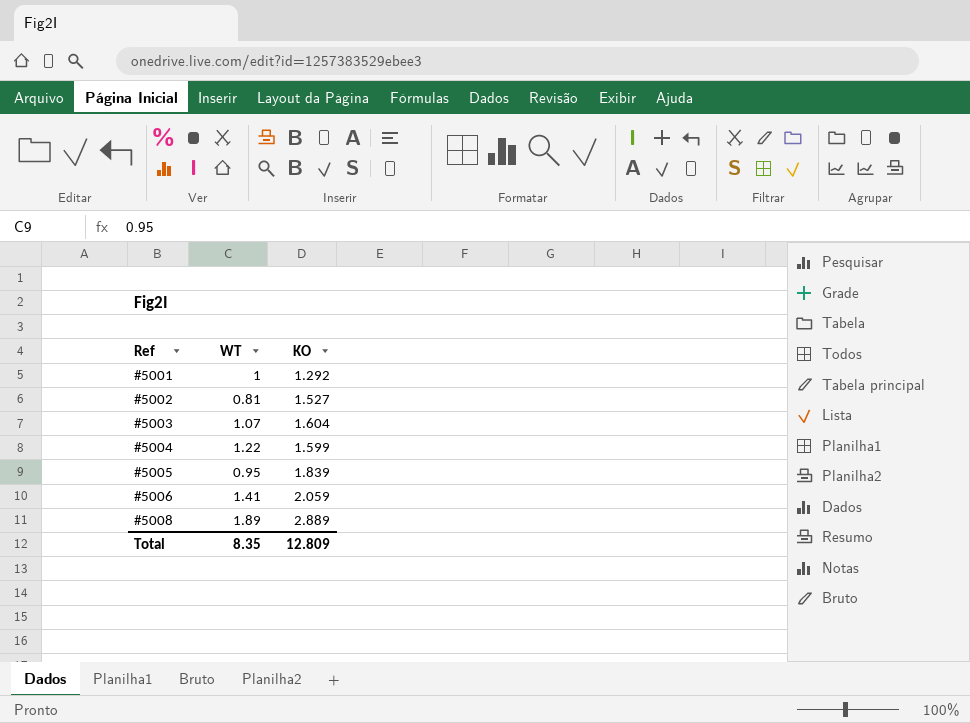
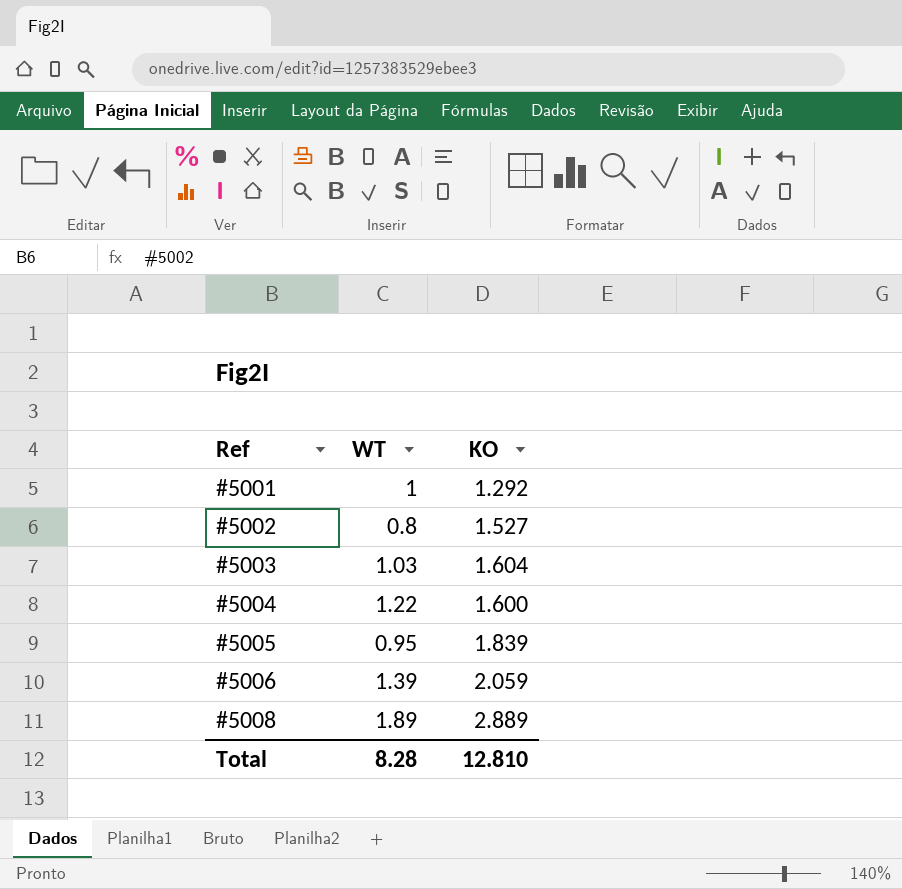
#5002 | WT: 0.81 -> 0.8
#5003 | WT: 1.07 -> 1.03
#5004 | KO: 1.599 -> 1.600
#5006 | WT: 1.41 -> 1.39
Total | WT: 8.35 -> 8.28
Total | KO: 12.809 -> 12.810

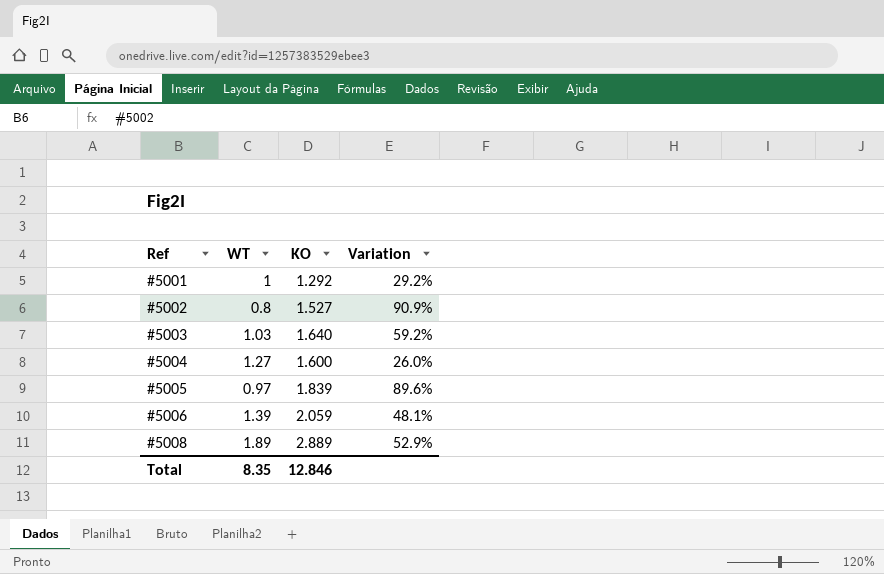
column Variation | formula: none -> ([KO] - [WT]) / [WT]
#5003 | KO: 1.604 -> 1.640
#5004 | WT: 1.22 -> 1.27
#5005 | WT: 0.95 -> 0.97
Total | WT: 8.28 -> 8.35
Total | KO: 12.810 -> 12.846

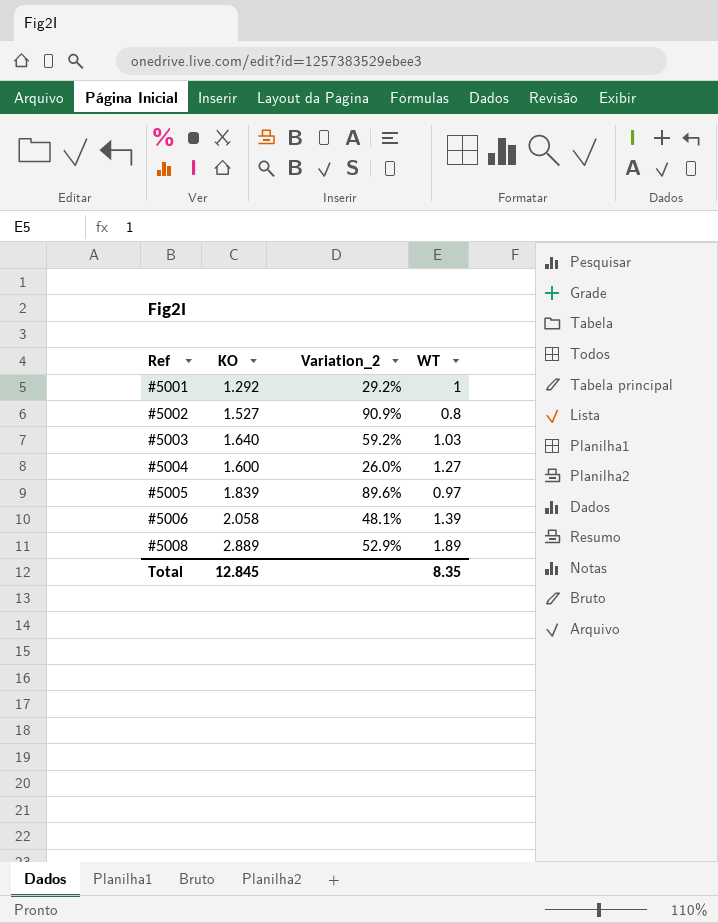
column name: Variation -> Variation_2
column WT | position: 2 -> 4
#5006 | KO: 2.059 -> 2.058
Total | KO: 12.846 -> 12.845

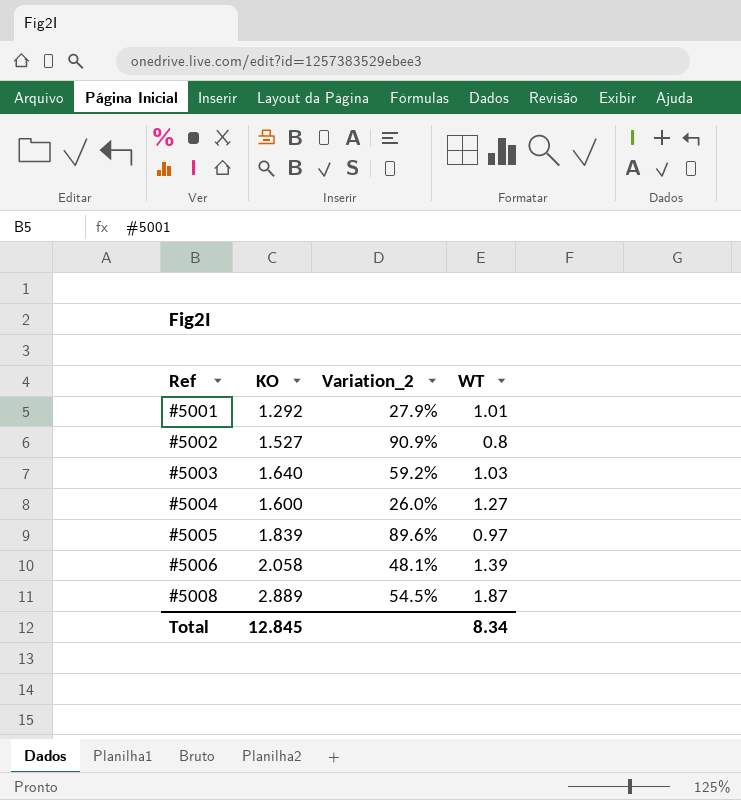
#5001 | Variation_2: 29.2% -> 27.9%
#5001 | WT: 1 -> 1.01
#5008 | Variation_2: 52.9% -> 54.5%
#5008 | WT: 1.89 -> 1.87
Total | WT: 8.35 -> 8.34

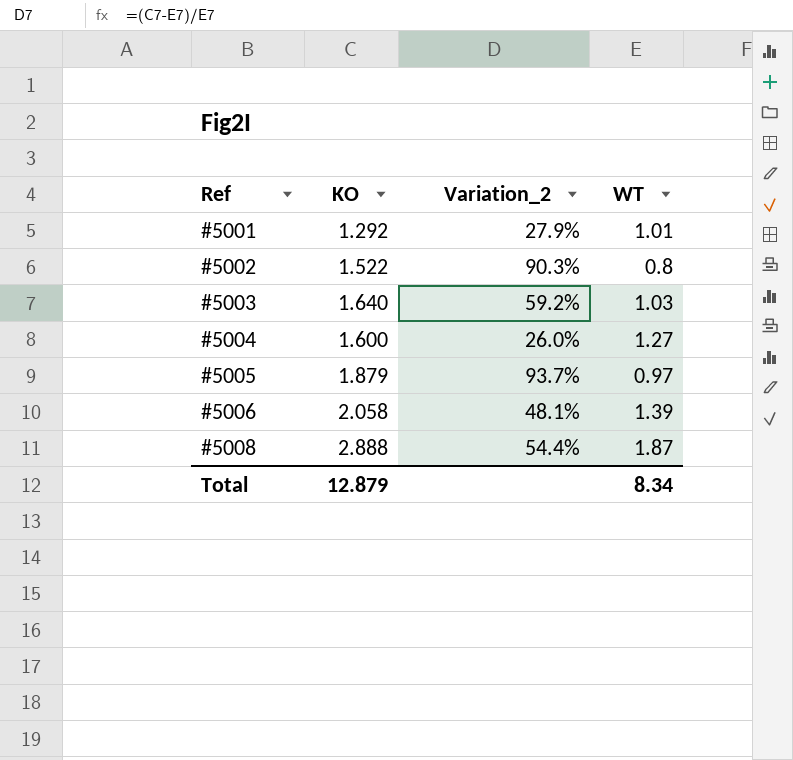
#5002 | KO: 1.527 -> 1.522
#5002 | Variation_2: 90.9% -> 90.3%
#5005 | KO: 1.839 -> 1.879
#5005 | Variation_2: 89.6% -> 93.7%
#5008 | KO: 2.889 -> 2.888
#5008 | Variation_2: 54.5% -> 54.4%
Total | KO: 12.845 -> 12.879

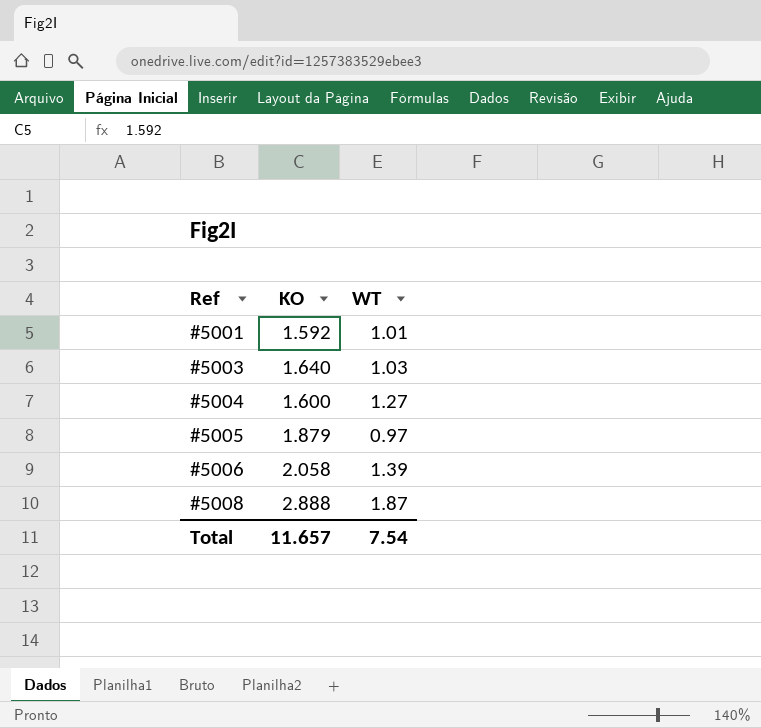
column Variation_2 | formula: ([KO] - [WT]) / [WT] -> none
row #5002: 1.522 | 90.3% | 0.8 -> none
#5001 | KO: 1.292 -> 1.592
Total | KO: 12.879 -> 11.657
Total | WT: 8.34 -> 7.54

